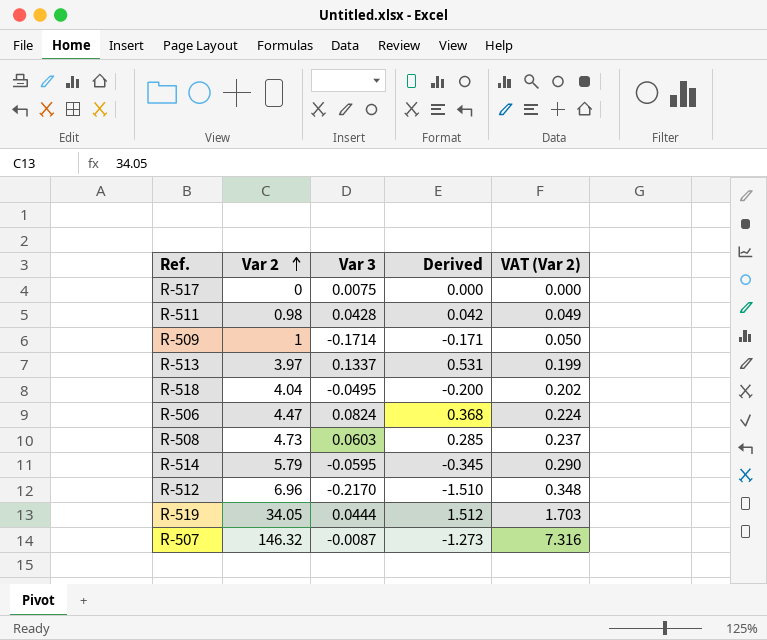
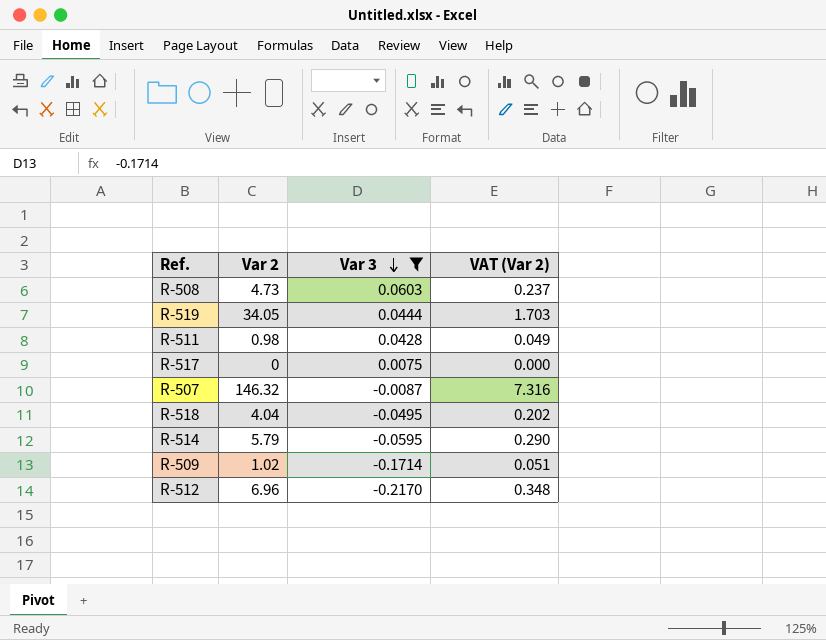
filter: none -> Var 3 <= 0.0603
row order: Var 2 ascending -> Var 3 descending
column Derived | formula: [Var 2] * [Var 3] -> none
R-509 | Var 2: 1 -> 1.02
R-509 | VAT (Var 2): 0.050 -> 0.051

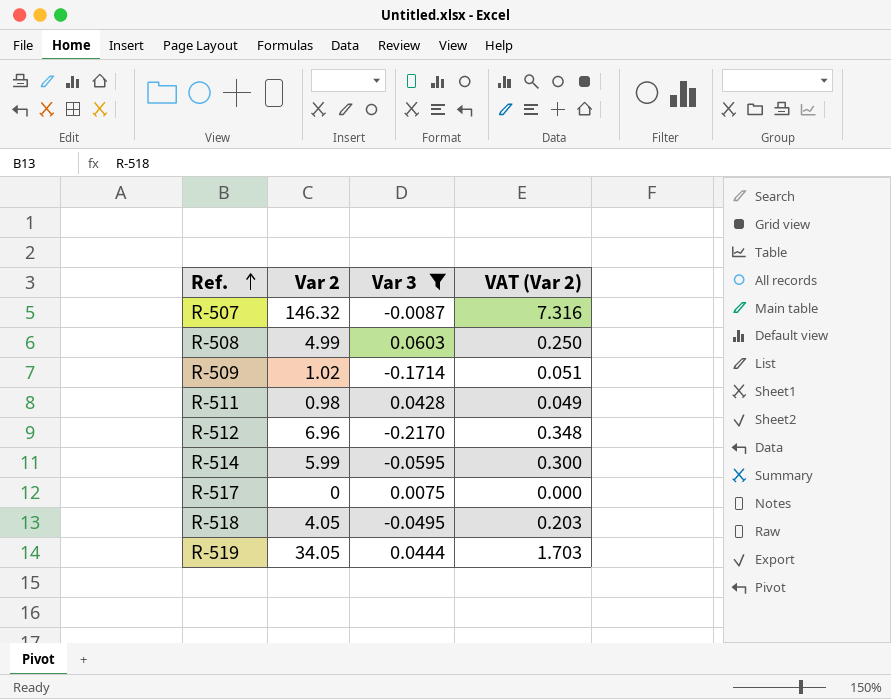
row order: Var 3 descending -> Ref. ascending
R-508 | Var 2: 4.73 -> 4.99
R-508 | VAT (Var 2): 0.237 -> 0.250
R-514 | Var 2: 5.79 -> 5.99
R-514 | VAT (Var 2): 0.290 -> 0.300
R-518 | Var 2: 4.04 -> 4.05
R-518 | VAT (Var 2): 0.202 -> 0.203

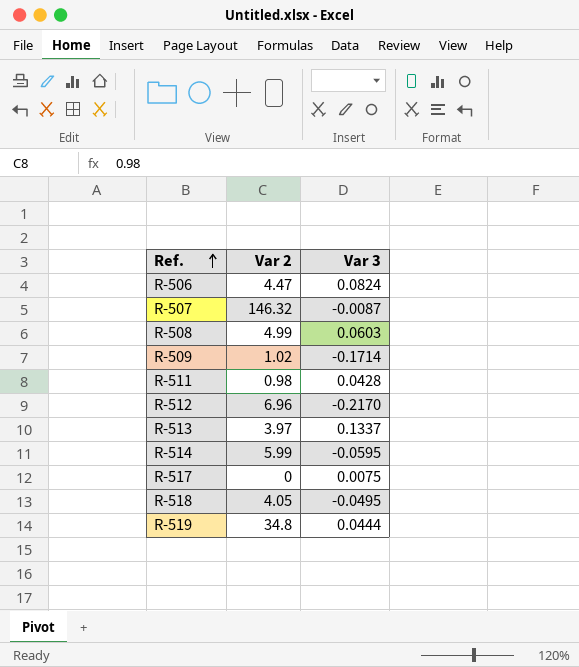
filter: Var 3 <= 0.0603 -> none
column VAT (Var 2) | formula: [Var 2] * 0.05 -> none
R-519 | Var 2: 34.05 -> 34.8

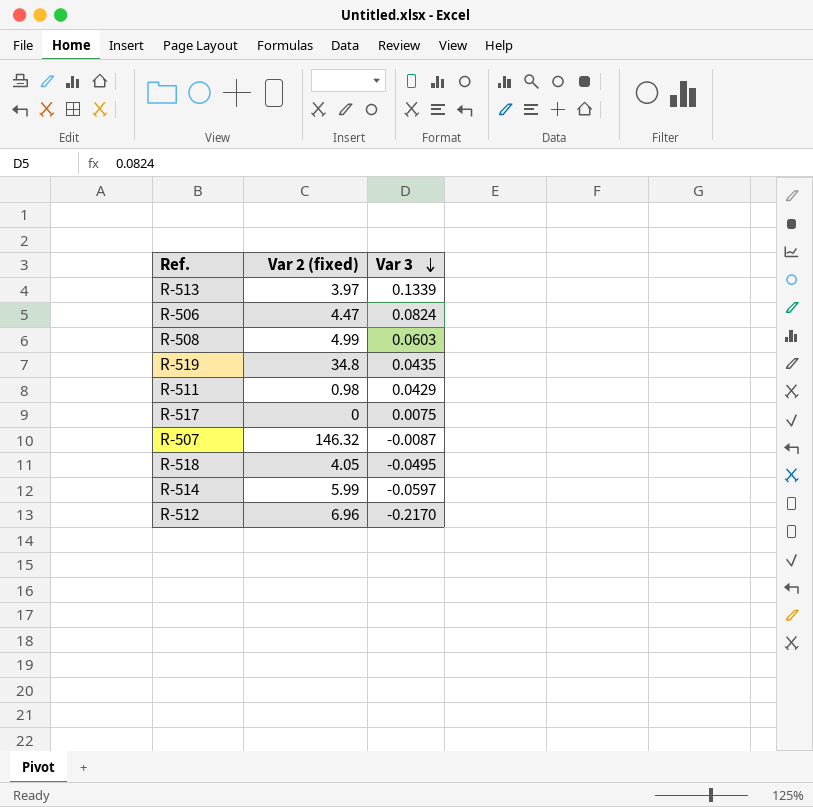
row order: Ref. ascending -> Var 3 descending
column name: Var 2 -> Var 2 (fixed)
row R-509: 1.02 | -0.1714 -> none
R-513 | Var 3: 0.1337 -> 0.1339
R-519 | Var 3: 0.0444 -> 0.0435
R-511 | Var 3: 0.0428 -> 0.0429
R-514 | Var 3: -0.0595 -> -0.0597

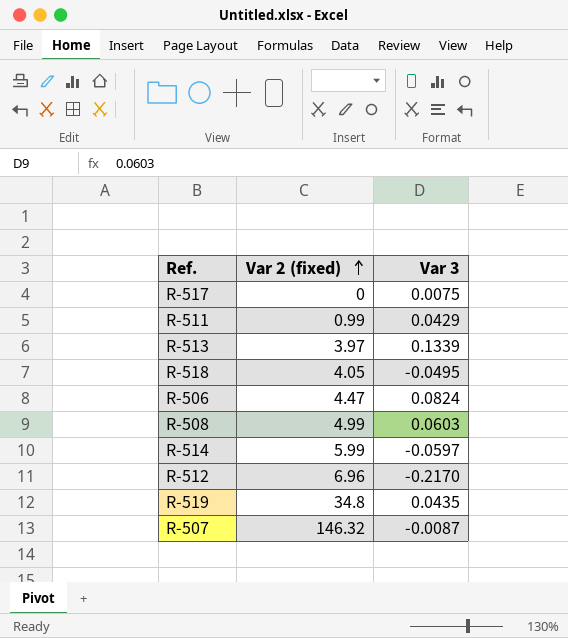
row order: Var 3 descending -> Var 2 (fixed) ascending
R-511 | Var 2 (fixed): 0.98 -> 0.99

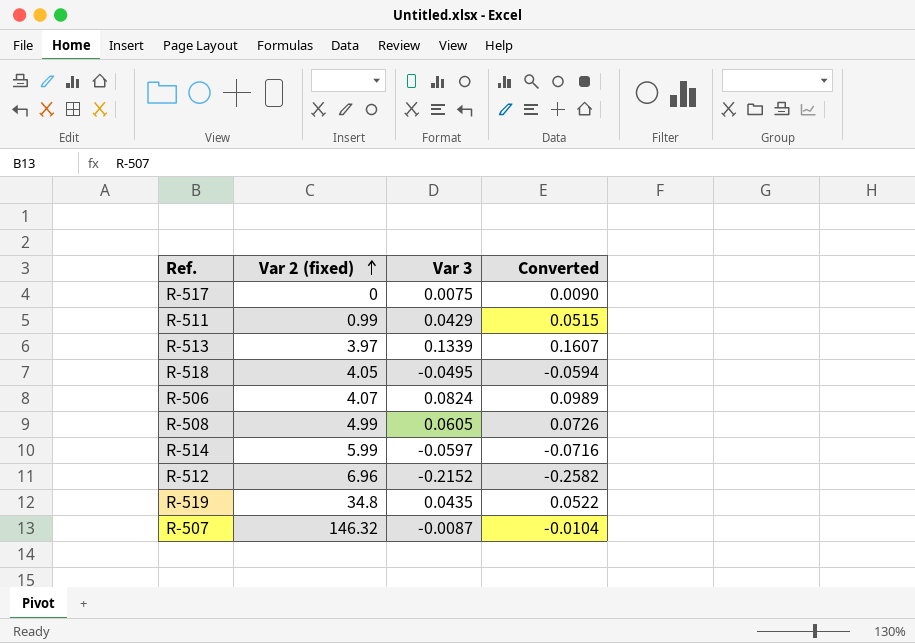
column Converted | formula: none -> [Var 3] * 1.2
R-506 | Var 2 (fixed): 4.47 -> 4.07
R-508 | Var 3: 0.0603 -> 0.0605
R-512 | Var 3: -0.2170 -> -0.2152

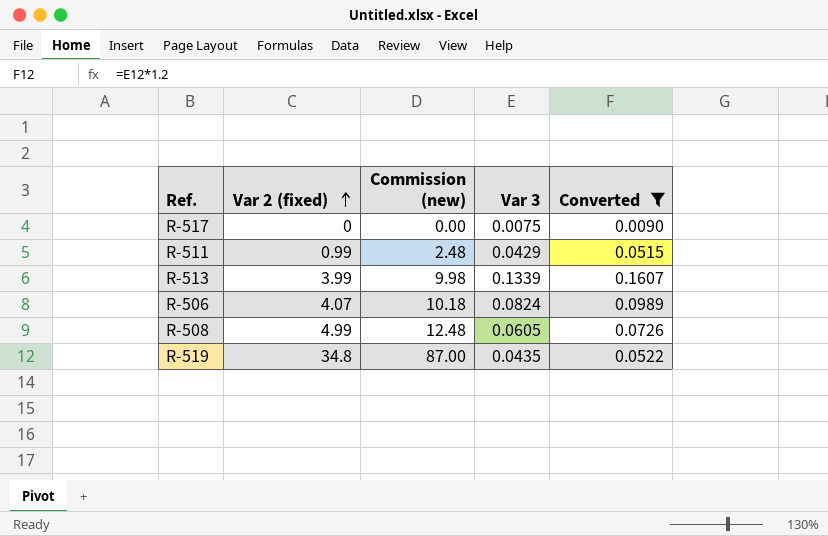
filter: none -> Converted >= 0.0090
column Commission (new) | formula: none -> [Var 2 (fixed)] * 2.5
R-513 | Var 2 (fixed): 3.97 -> 3.99

